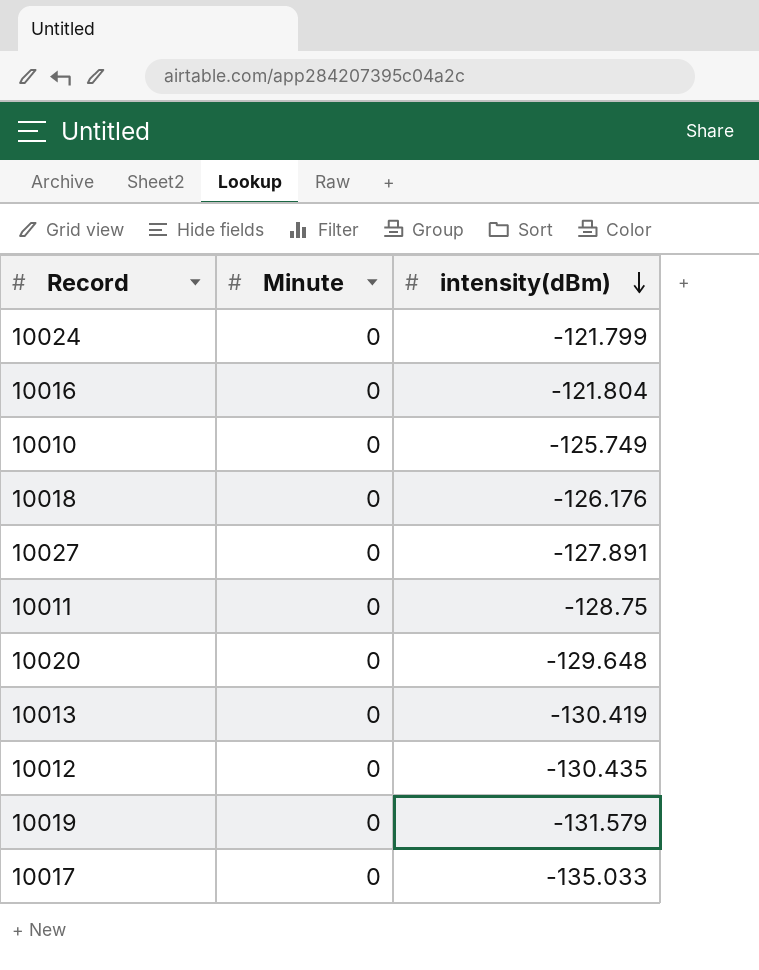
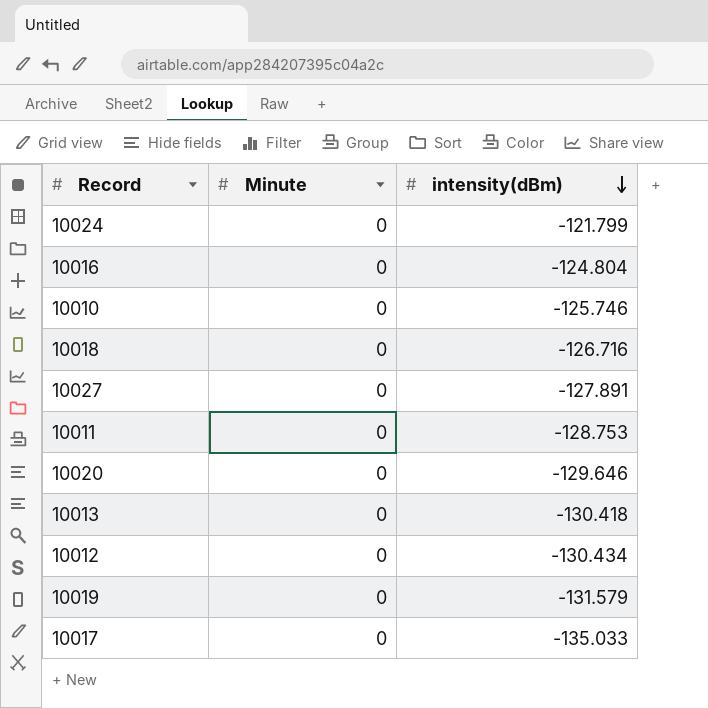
10016 | intensity(dBm): -121.804 -> -124.804
10010 | intensity(dBm): -125.749 -> -125.746
10018 | intensity(dBm): -126.176 -> -126.716
10011 | intensity(dBm): -128.75 -> -128.753
10020 | intensity(dBm): -129.648 -> -129.646
10013 | intensity(dBm): -130.419 -> -130.418
10012 | intensity(dBm): -130.435 -> -130.434

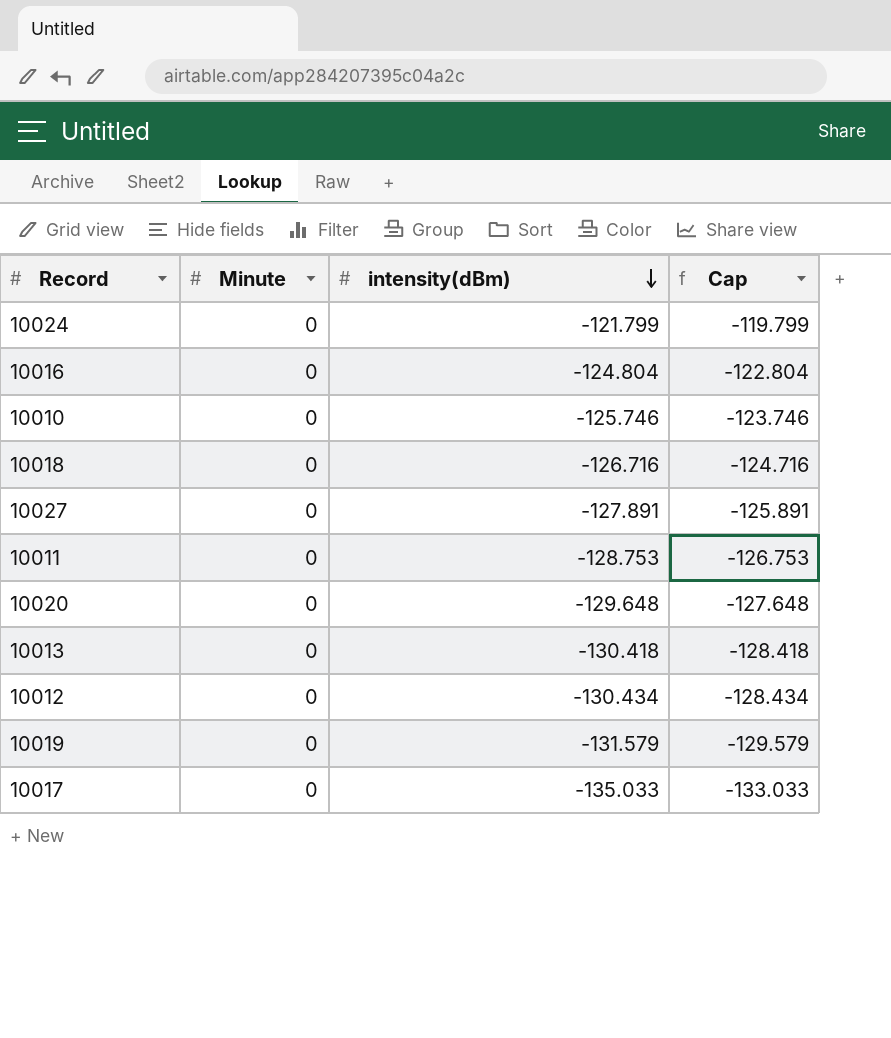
column Cap | formula: none -> [intensity(dBm)] + 2
10020 | intensity(dBm): -129.646 -> -129.648

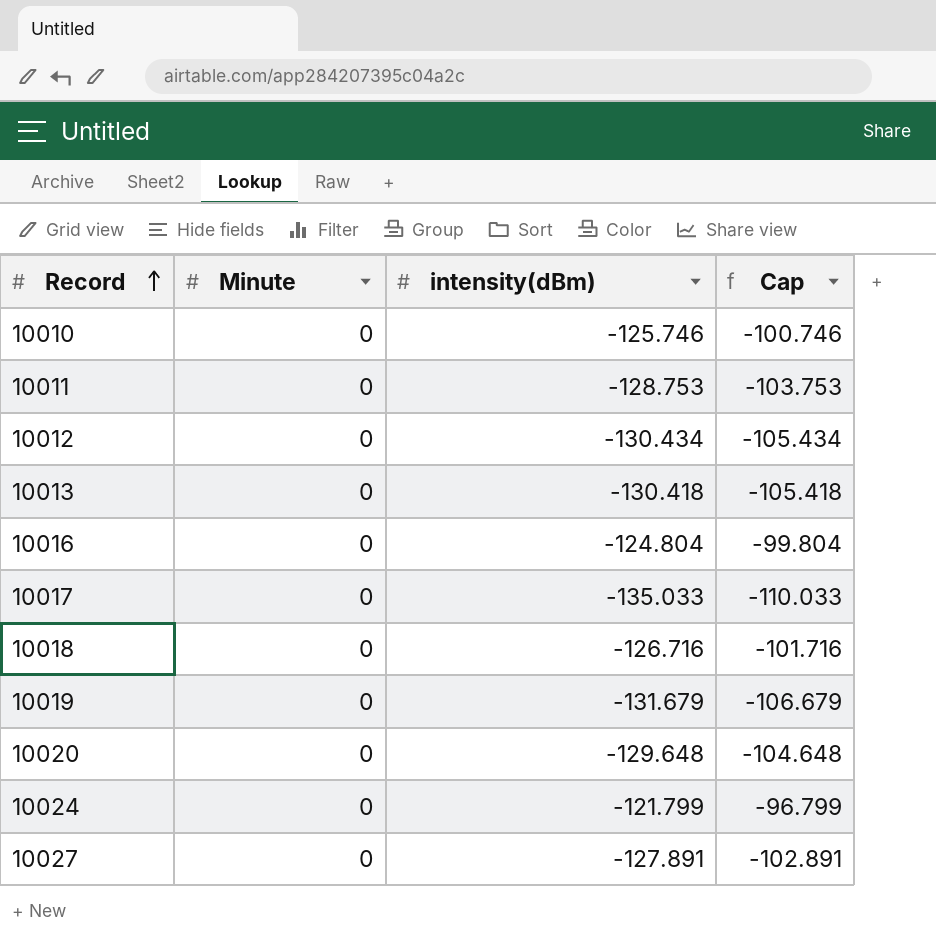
row order: intensity(dBm) descending -> Record ascending
column Cap | formula: [intensity(dBm)] + 2 -> [intensity(dBm)] + 25
10019 | intensity(dBm): -131.579 -> -131.679

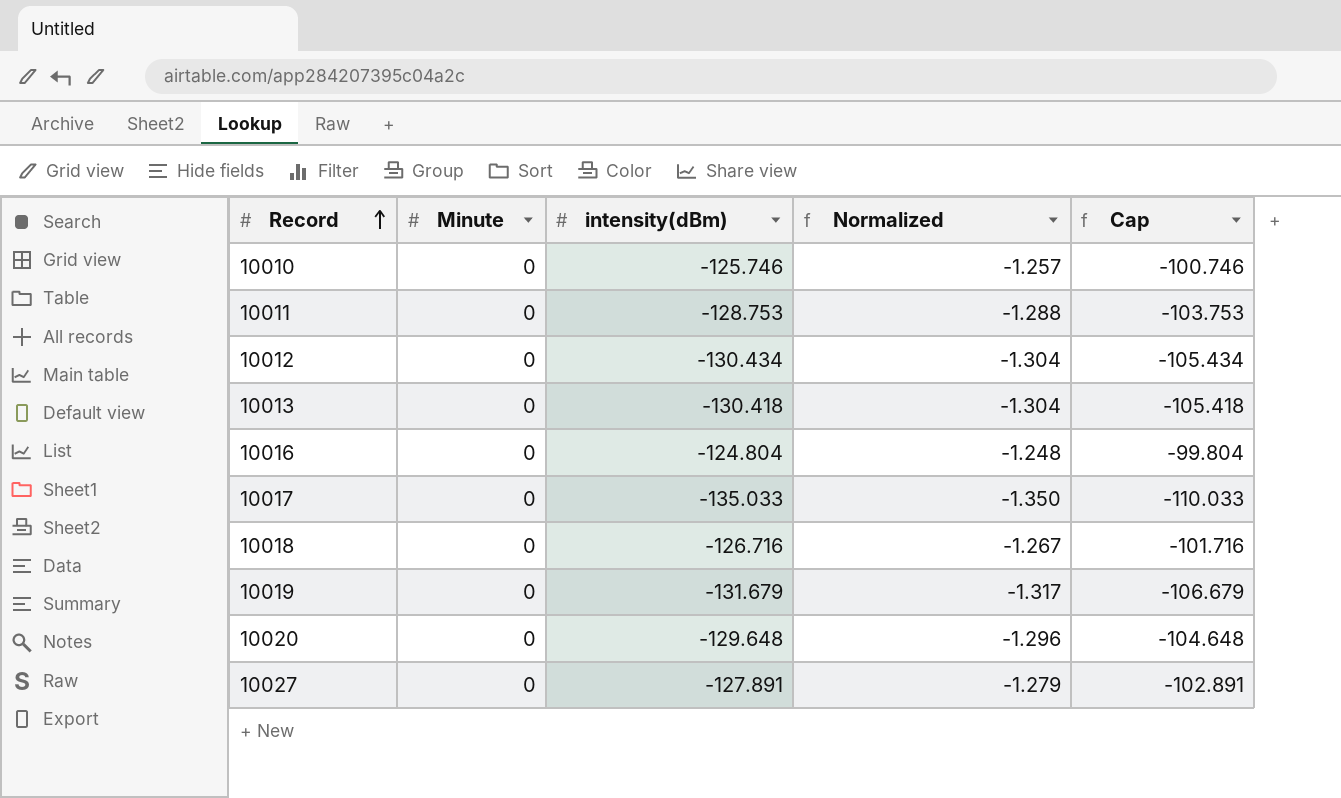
column Normalized | formula: none -> [intensity(dBm)] * 0.01
row 10024: 0 | -121.799 | -96.799 -> none

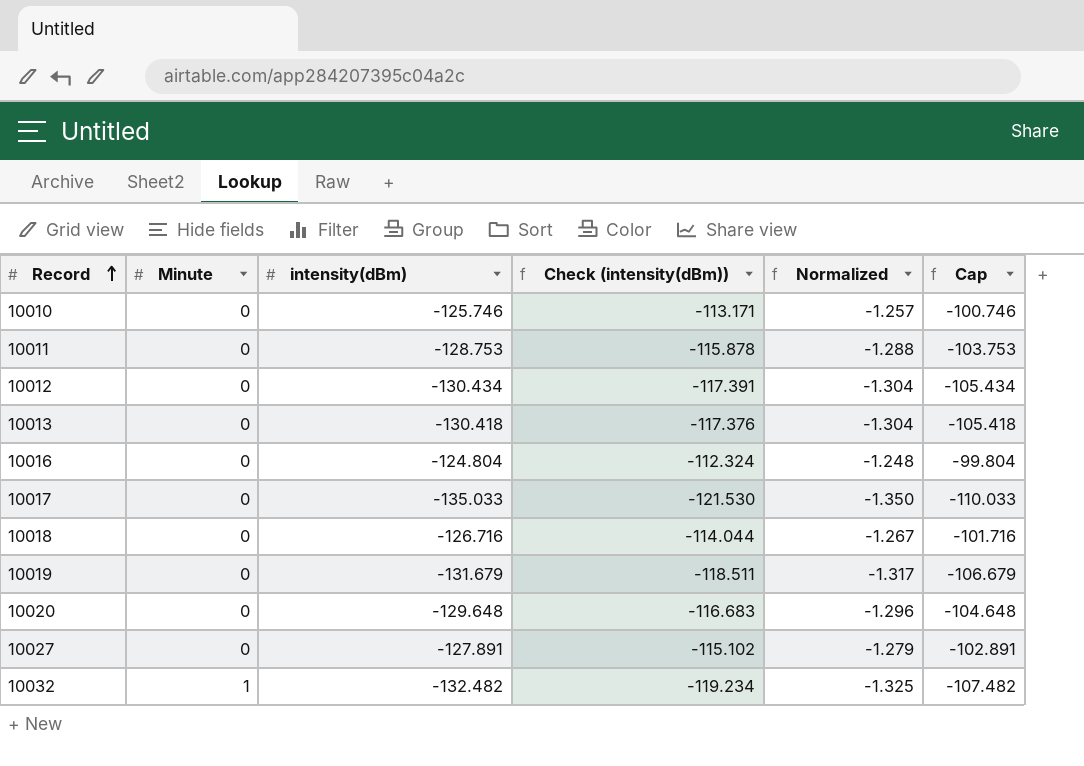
column Check (intensity(dBm)) | formula: none -> [intensity(dBm)] * 0.9
row 10032: none -> 1 | -132.482 | -119.234 | -1.325 | -107.482

